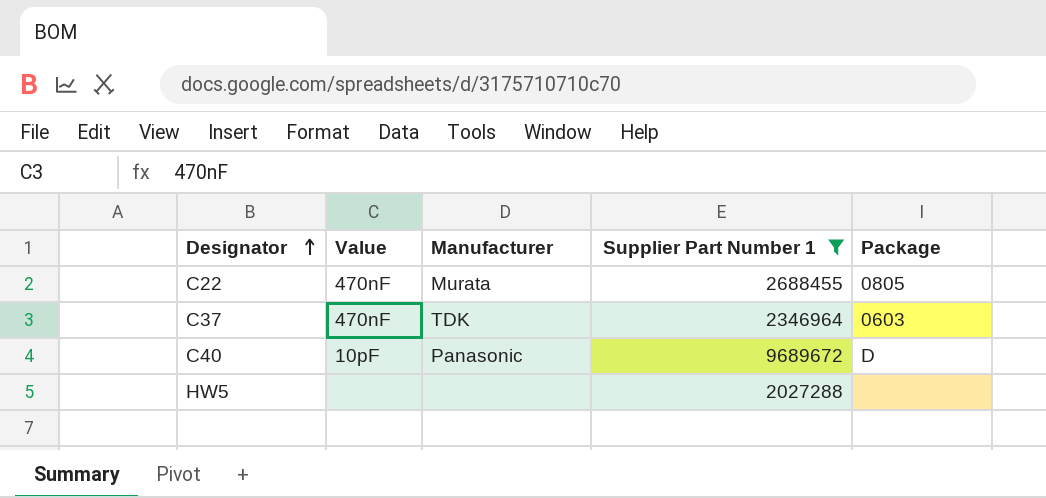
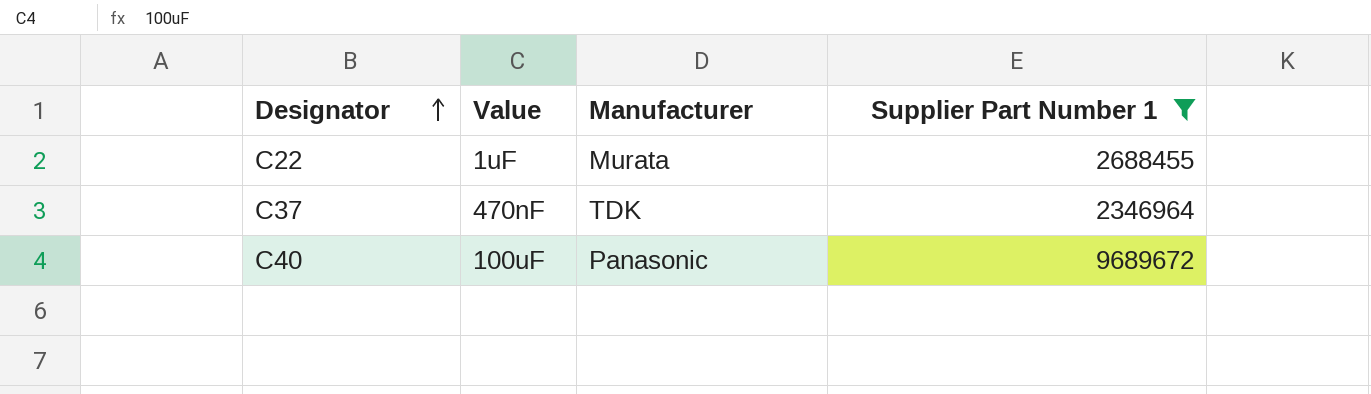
column Package | position: 5 -> none
row HW5: none | none | 2027288 | none -> none
C22 | Value: 470nF -> 1uF
C40 | Value: 10pF -> 100uF

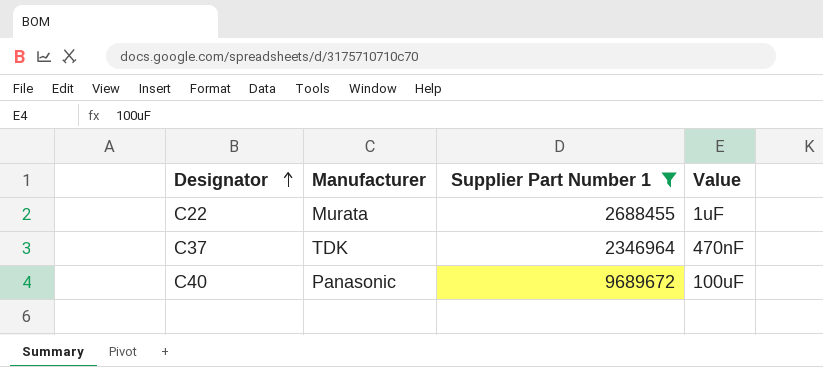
column Value | position: 2 -> 4

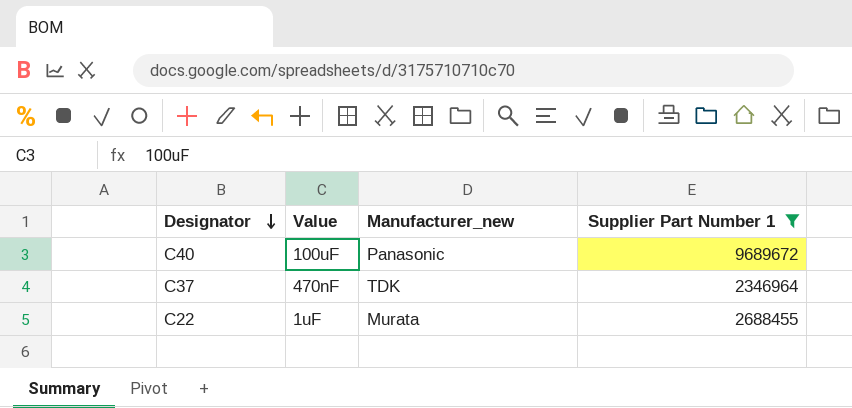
row order: Designator ascending -> Designator descending
column Value | position: 4 -> 2
column name: Manufacturer -> Manufacturer_new

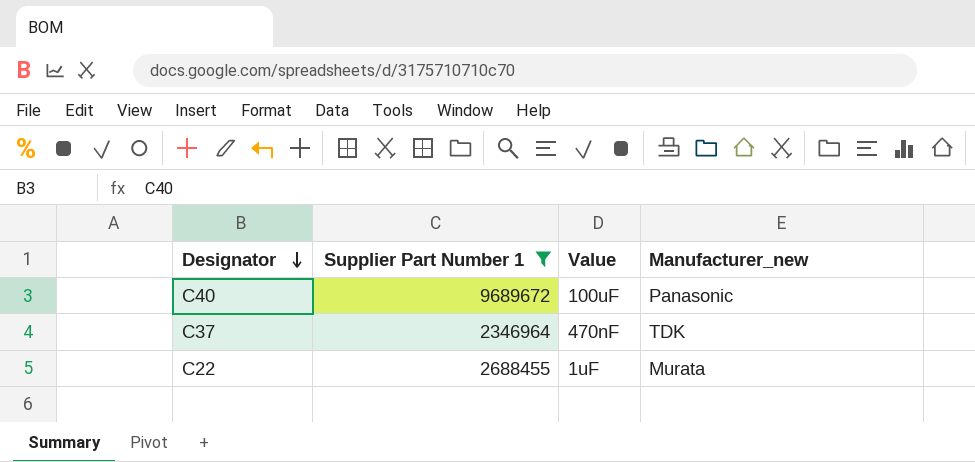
column Supplier Part Number 1 | position: 4 -> 2

